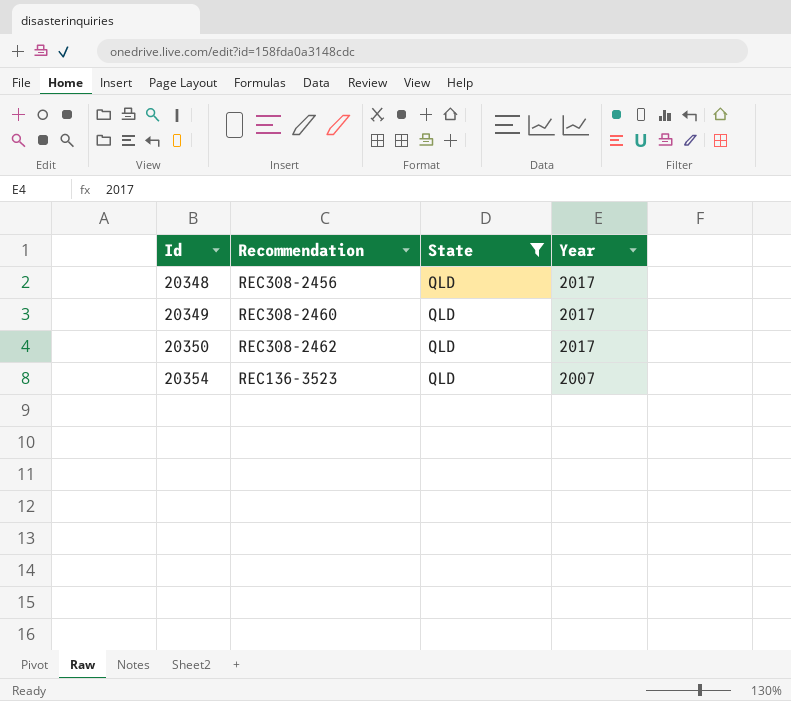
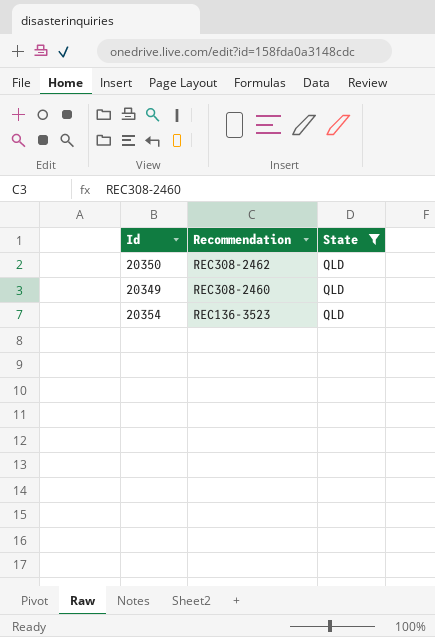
row order: Id ascending -> Recommendation descending
column Year | position: 4 -> none
row 20348: REC308-2456 | QLD | 2017 -> none

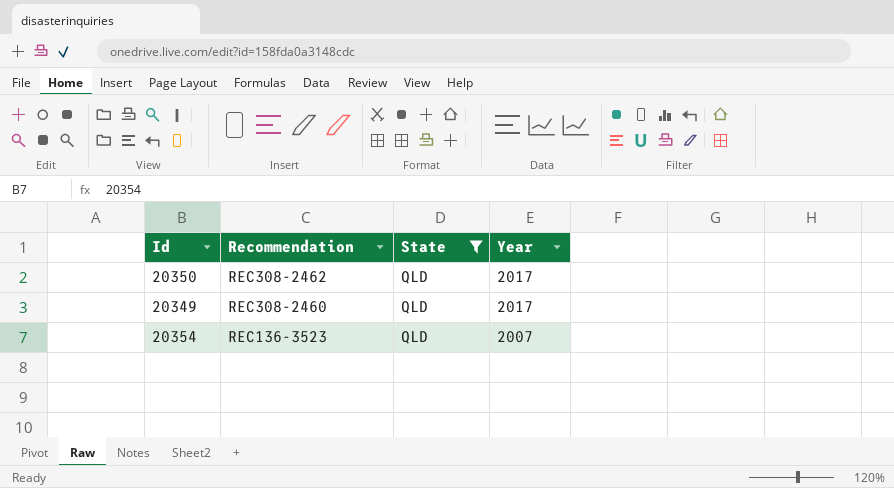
column Year | position: none -> 4

